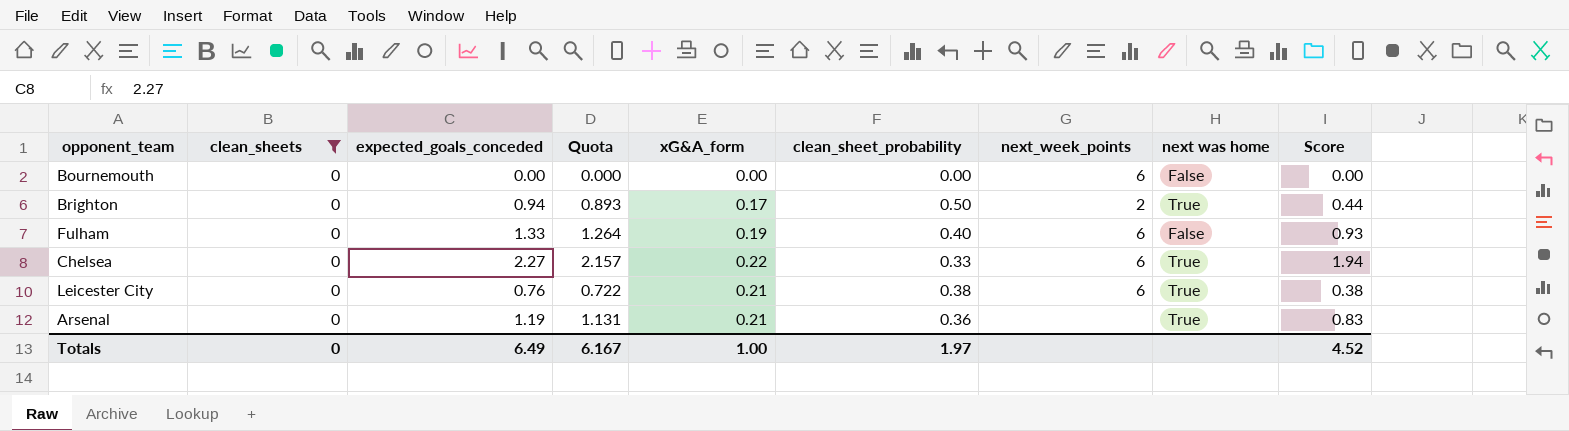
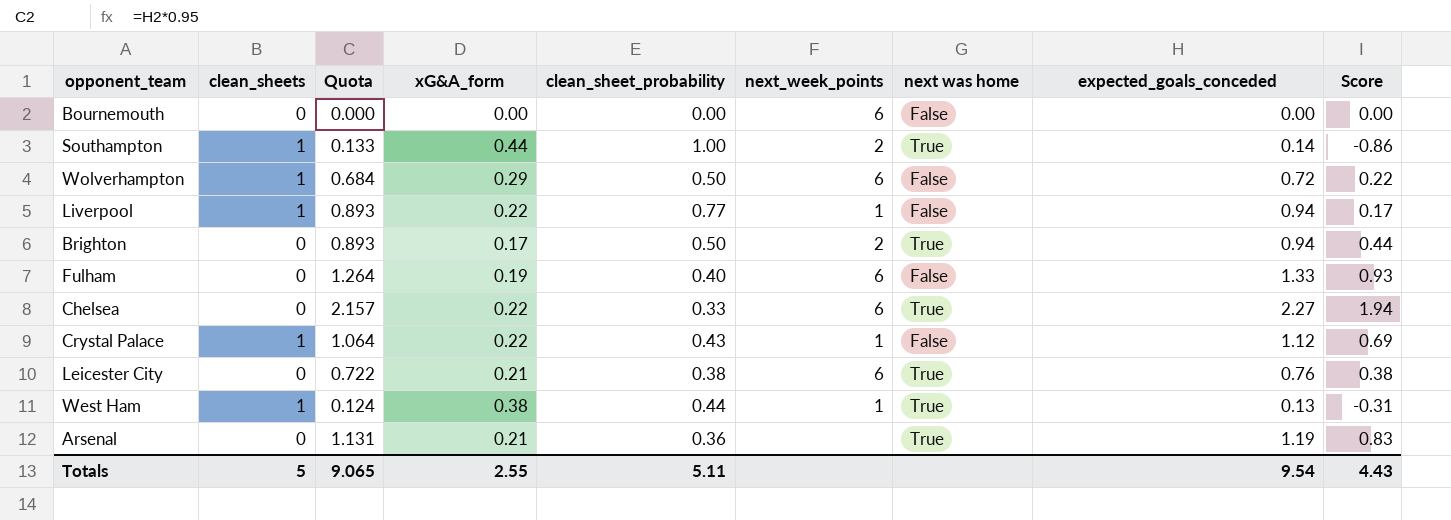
filter: clean_sheets = 0 -> none
column expected_goals_conceded | position: 3 -> 8
Totals | clean_sheets: 0 -> 5
Totals | Quota: 6.167 -> 9.065
Totals | xG&A_form: 1.00 -> 2.55
Totals | clean_sheet_probability: 1.97 -> 5.11
Totals | expected_goals_conceded: 6.49 -> 9.54
Totals | Score: 4.52 -> 4.43

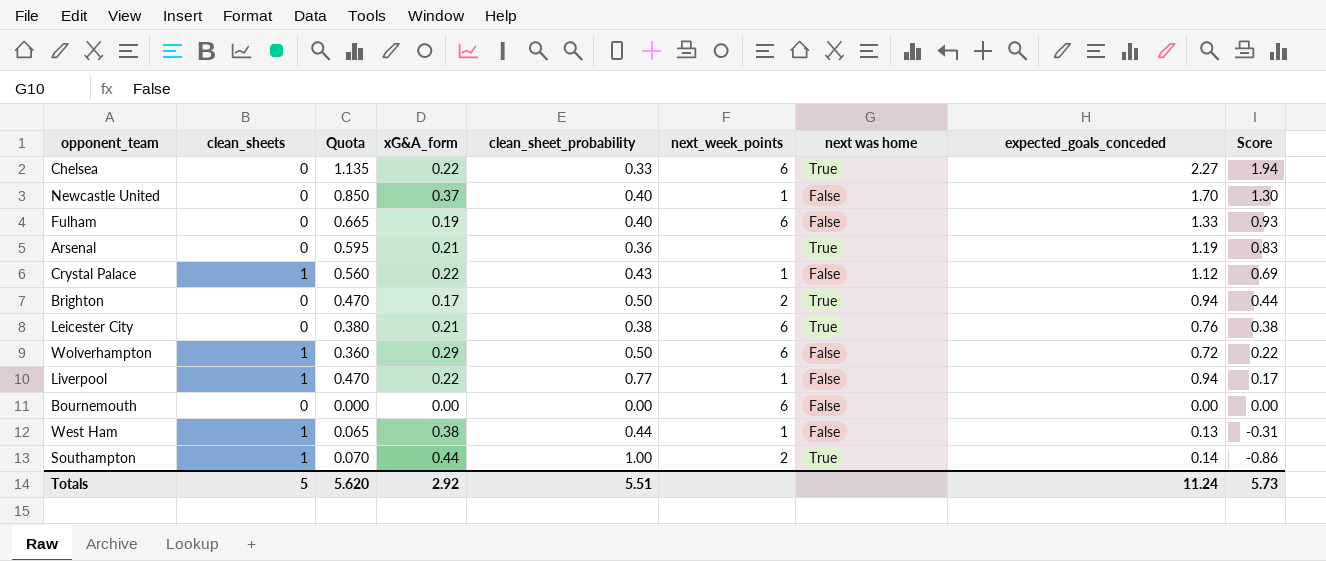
row order: none -> Score descending
column Quota | formula: [expected_goals_conceded] * 0.95 -> [expected_goals_conceded] * 0.5
row Newcastle United: none -> 0 | 0.850 | 0.37 | 0.40 | 1 | False | 1.70 | 1.30
West Ham | next was home: True -> False
Totals | Quota: 9.065 -> 5.620
Totals | xG&A_form: 2.55 -> 2.92
Totals | clean_sheet_probability: 5.11 -> 5.51
Totals | expected_goals_conceded: 9.54 -> 11.24
Totals | Score: 4.43 -> 5.73

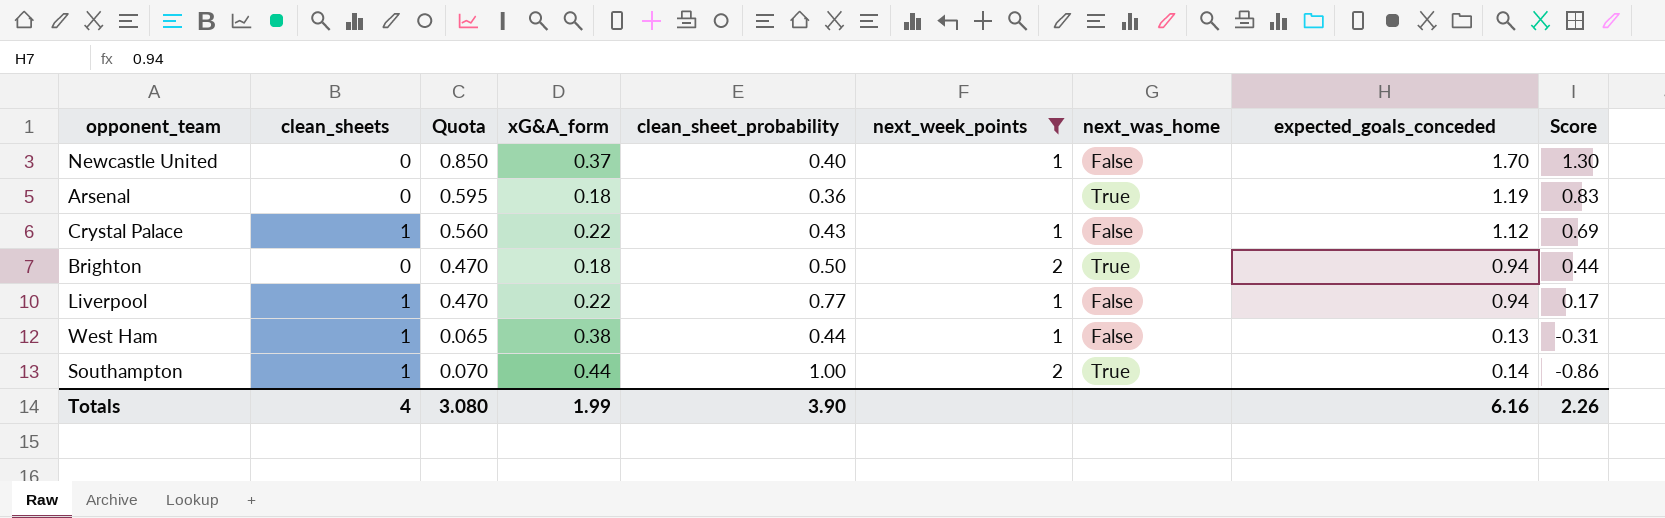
filter: none -> next_week_points != 6
column name: next was home -> next_was_home
Arsenal | xG&A_form: 0.21 -> 0.18
Brighton | xG&A_form: 0.17 -> 0.18
Totals | clean_sheets: 5 -> 4
Totals | Quota: 5.620 -> 3.080
Totals | xG&A_form: 2.92 -> 1.99
Totals | clean_sheet_probability: 5.51 -> 3.90
Totals | expected_goals_conceded: 11.24 -> 6.16
Totals | Score: 5.73 -> 2.26

